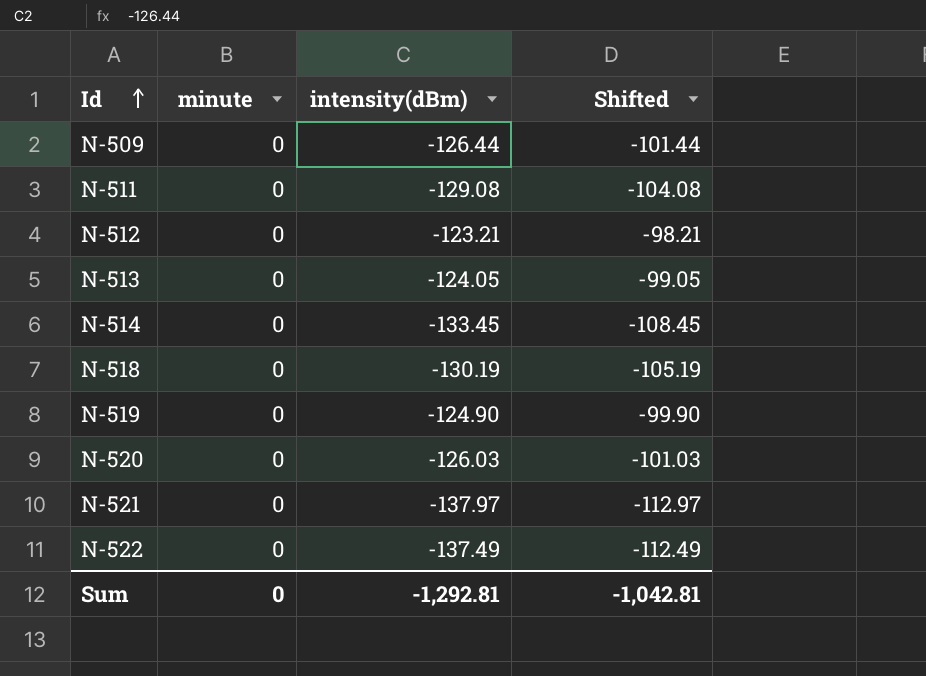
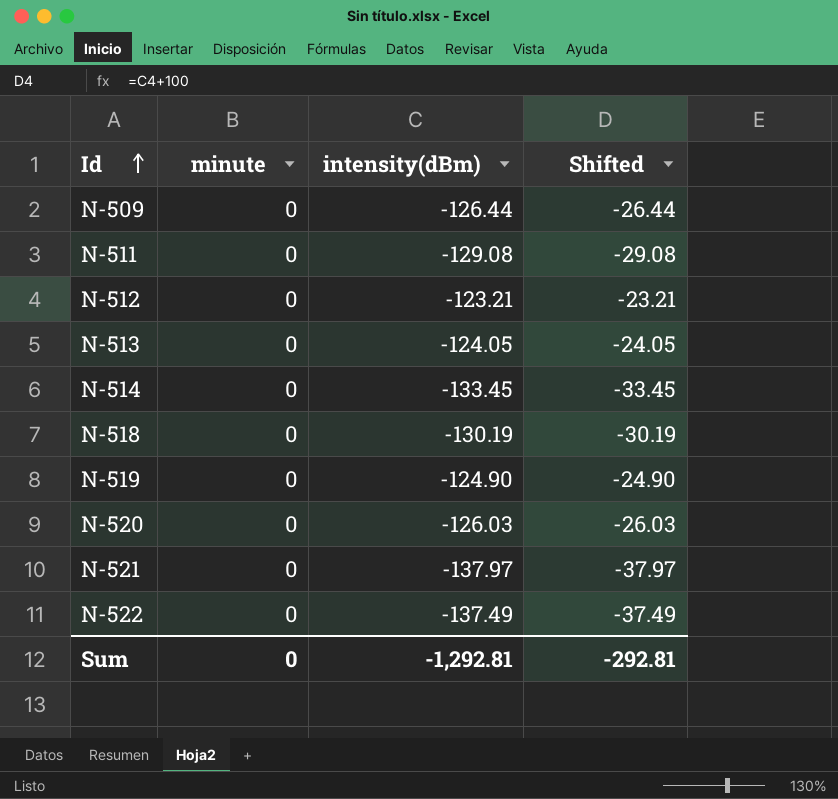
column Shifted | formula: [intensity(dBm)] + 25 -> [intensity(dBm)] + 100
Sum | Shifted: -1,042.81 -> -292.81

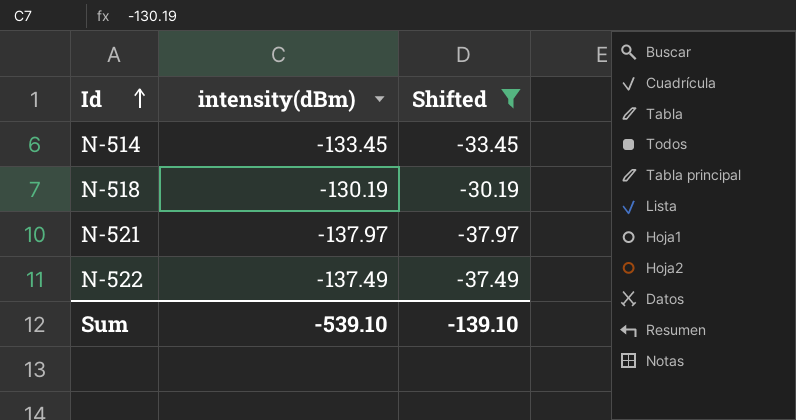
filter: none -> Shifted <= -30.19
column minute | position: 2 -> none
Sum | intensity(dBm): -1,292.81 -> -539.10
Sum | Shifted: -292.81 -> -139.10

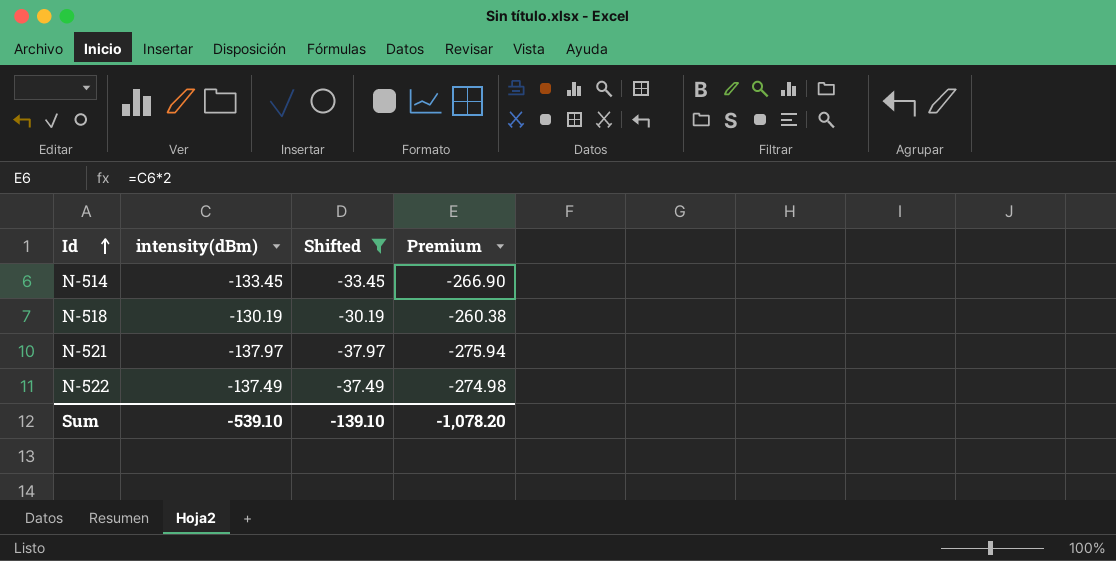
column Premium | formula: none -> [intensity(dBm)] * 2

